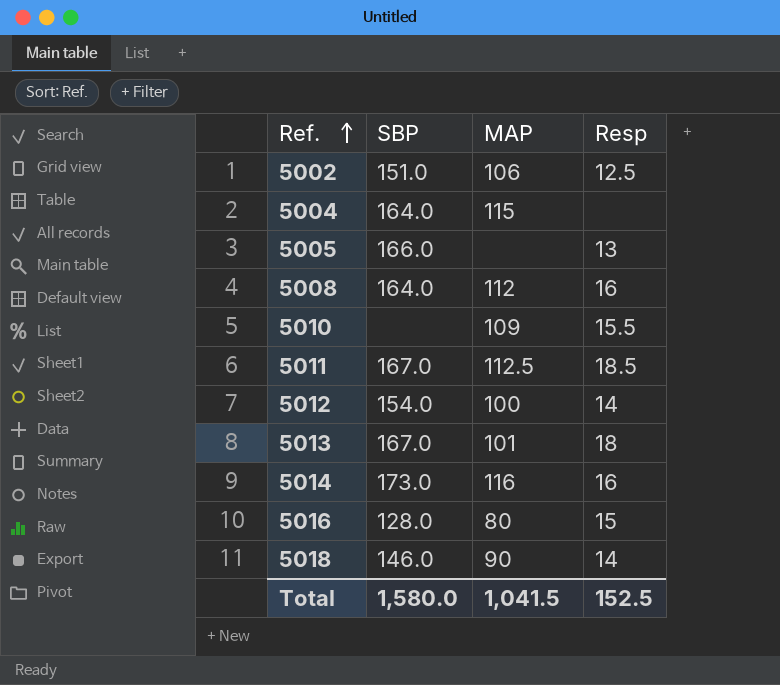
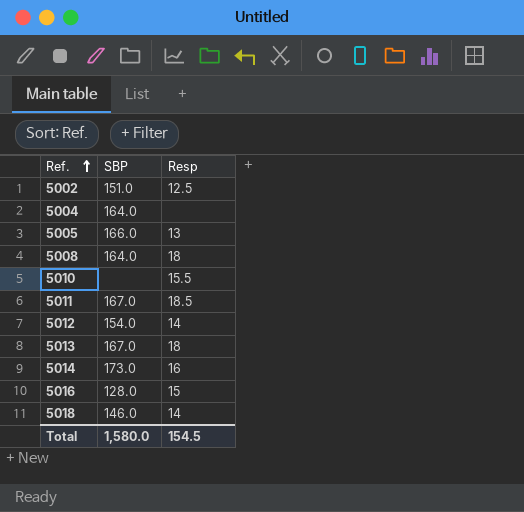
column MAP | position: 3 -> none
5008 | Resp: 16 -> 18
Total | Resp: 152.5 -> 154.5

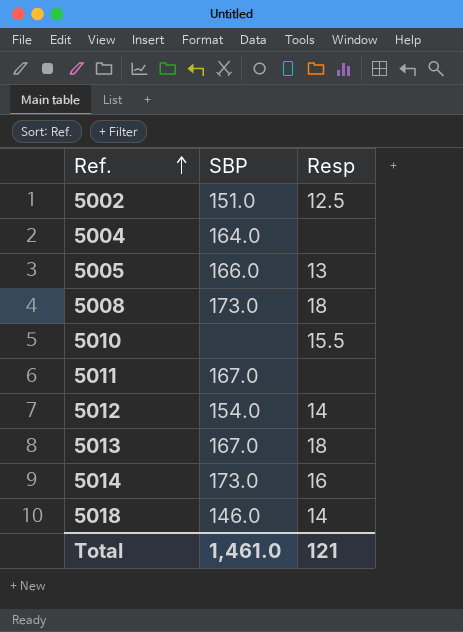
row 5016: 128.0 | 15 -> none
5008 | SBP: 164.0 -> 173.0
5011 | Resp: 18.5 -> none
Total | SBP: 1,580.0 -> 1,461.0
Total | Resp: 154.5 -> 121

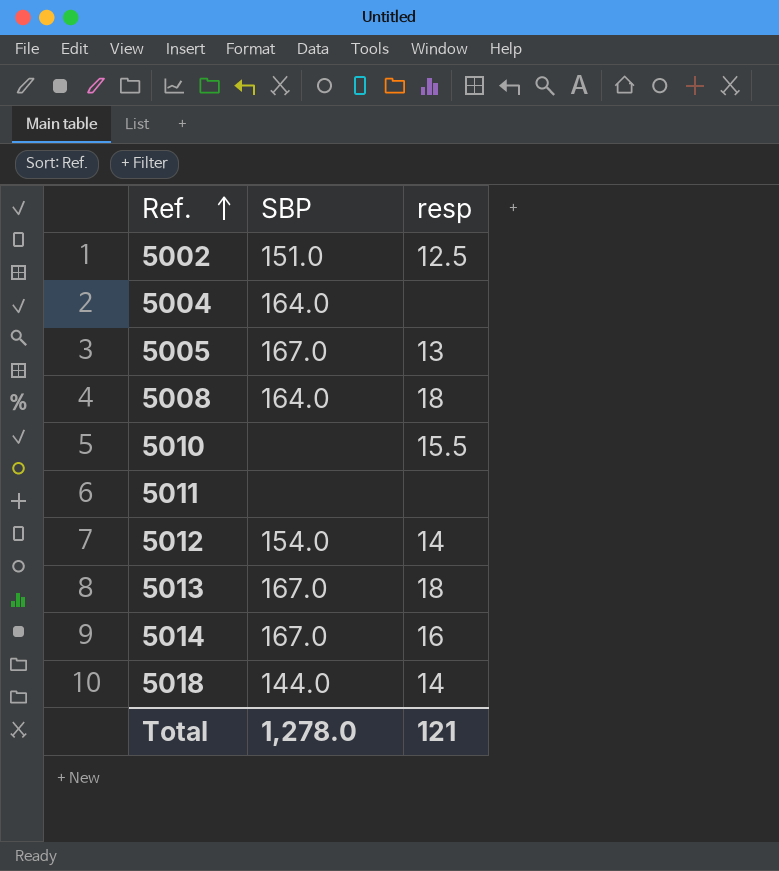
column name: Resp -> resp
5005 | SBP: 166.0 -> 167.0
5008 | SBP: 173.0 -> 164.0
5011 | SBP: 167.0 -> none
5014 | SBP: 173.0 -> 167.0
5018 | SBP: 146.0 -> 144.0
Total | SBP: 1,461.0 -> 1,278.0

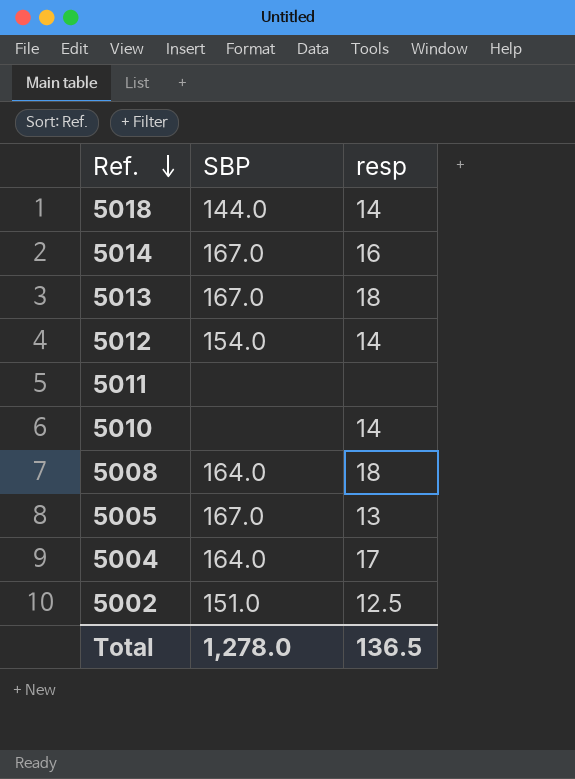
row order: Ref. ascending -> Ref. descending
5010 | resp: 15.5 -> 14
5004 | resp: none -> 17
Total | resp: 121 -> 136.5

